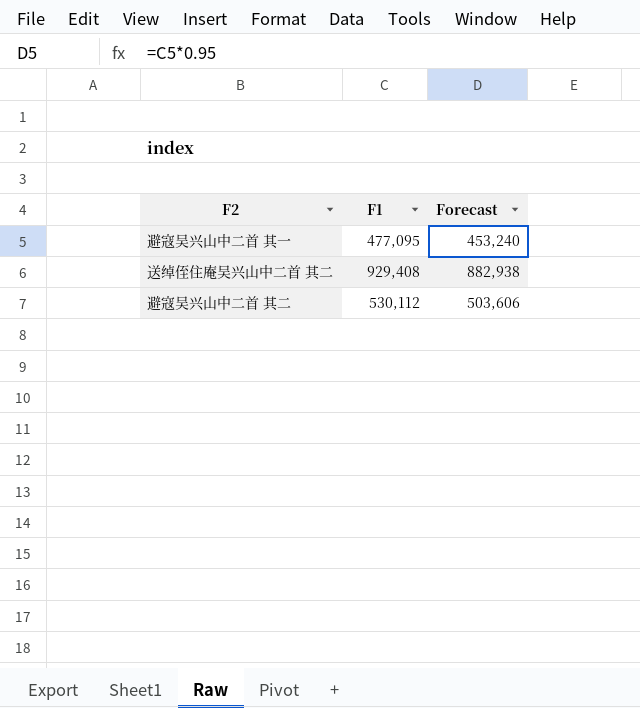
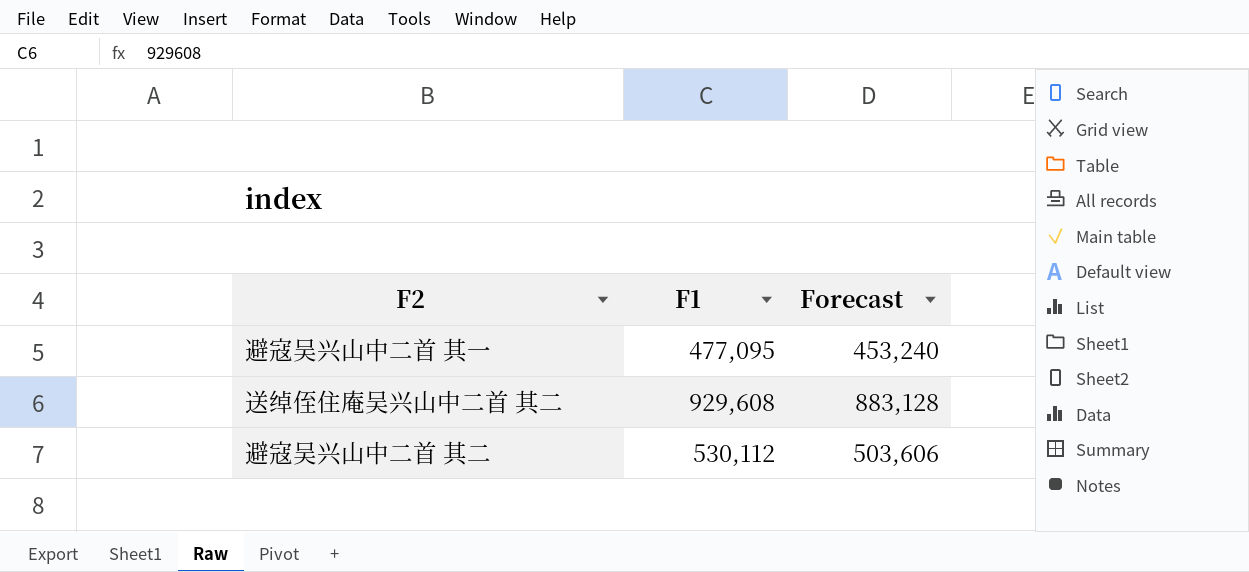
送绰侄住庵吴兴山中二首 其二 | F1: 929,408 -> 929,608
送绰侄住庵吴兴山中二首 其二 | Forecast: 882,938 -> 883,128

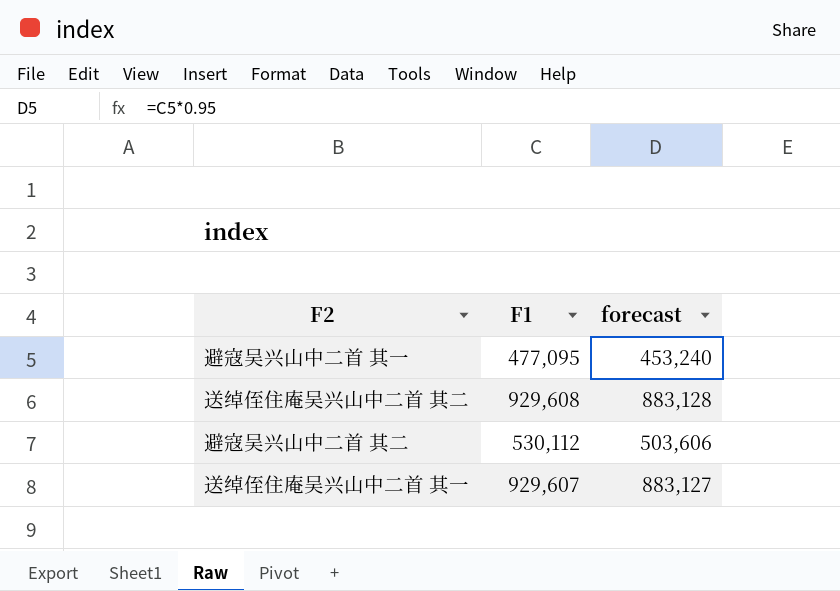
column name: Forecast -> forecast
row 送绰侄住庵吴兴山中二首 其一: none -> 929,607 | 883,127

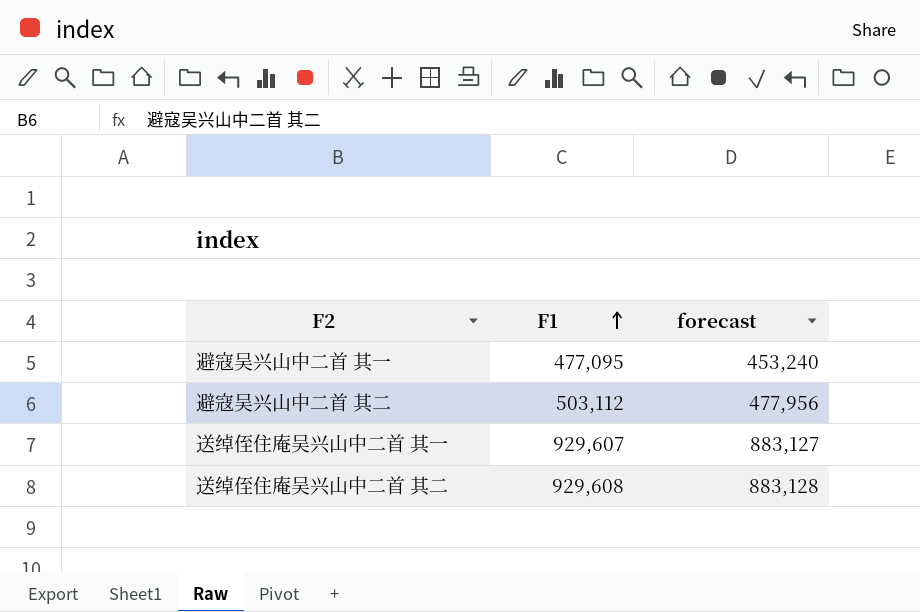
row order: none -> F1 ascending
避寇吴兴山中二首 其二 | F1: 530,112 -> 503,112
避寇吴兴山中二首 其二 | forecast: 503,606 -> 477,956

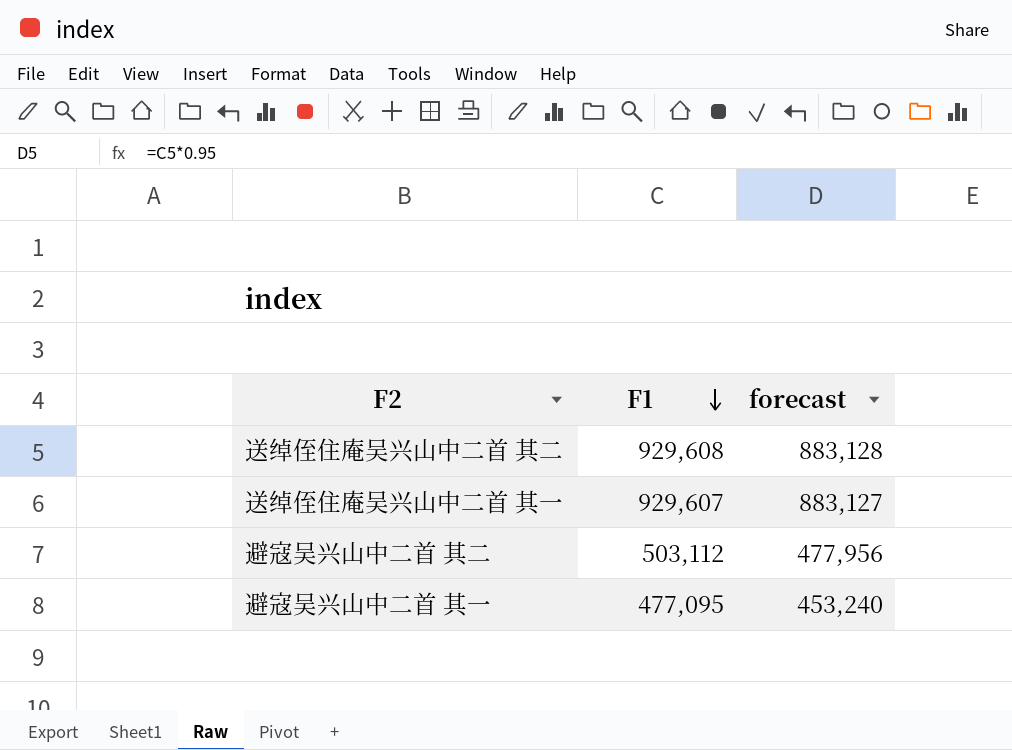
row order: F1 ascending -> F1 descending

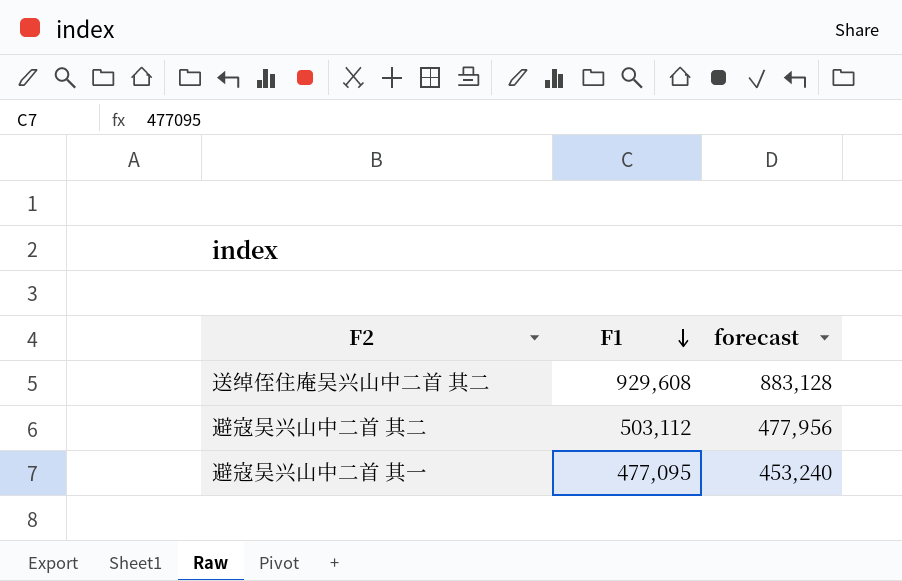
row 送绰侄住庵吴兴山中二首 其一: 929,607 | 883,127 -> none

